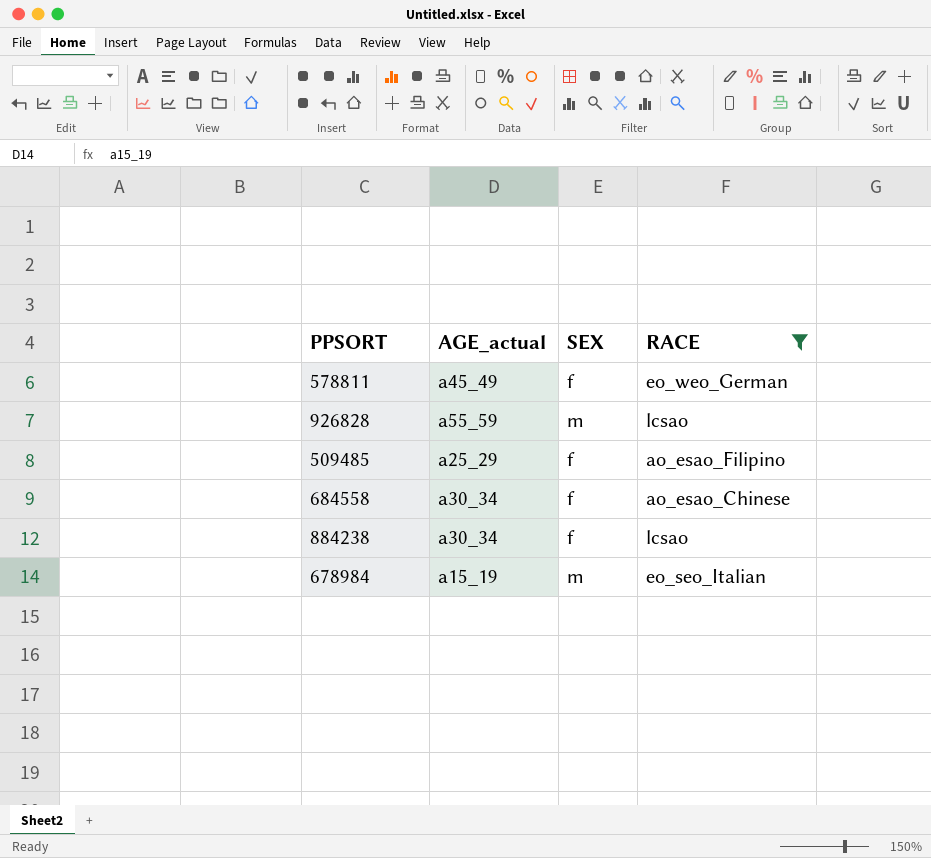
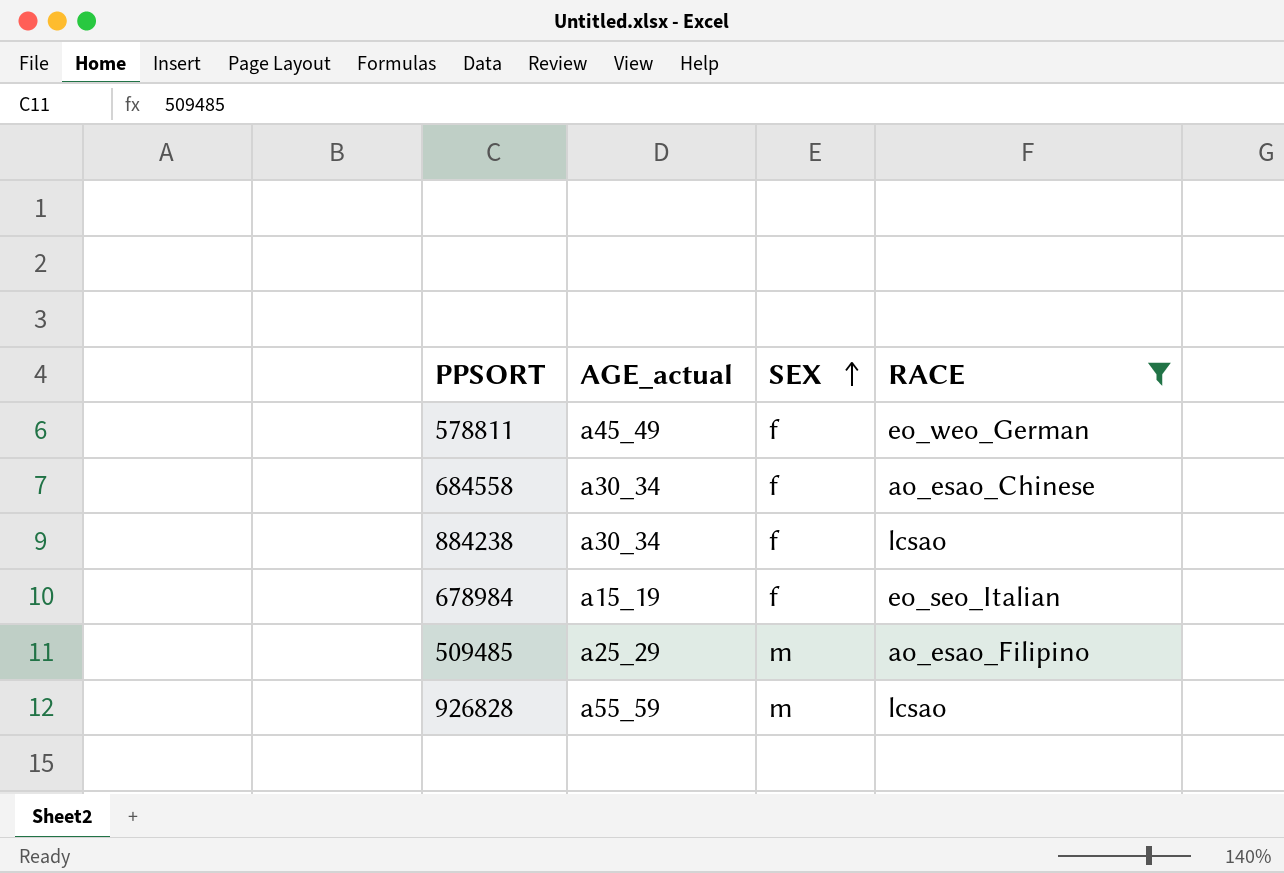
row order: none -> SEX ascending
678984 | SEX: m -> f
509485 | SEX: f -> m

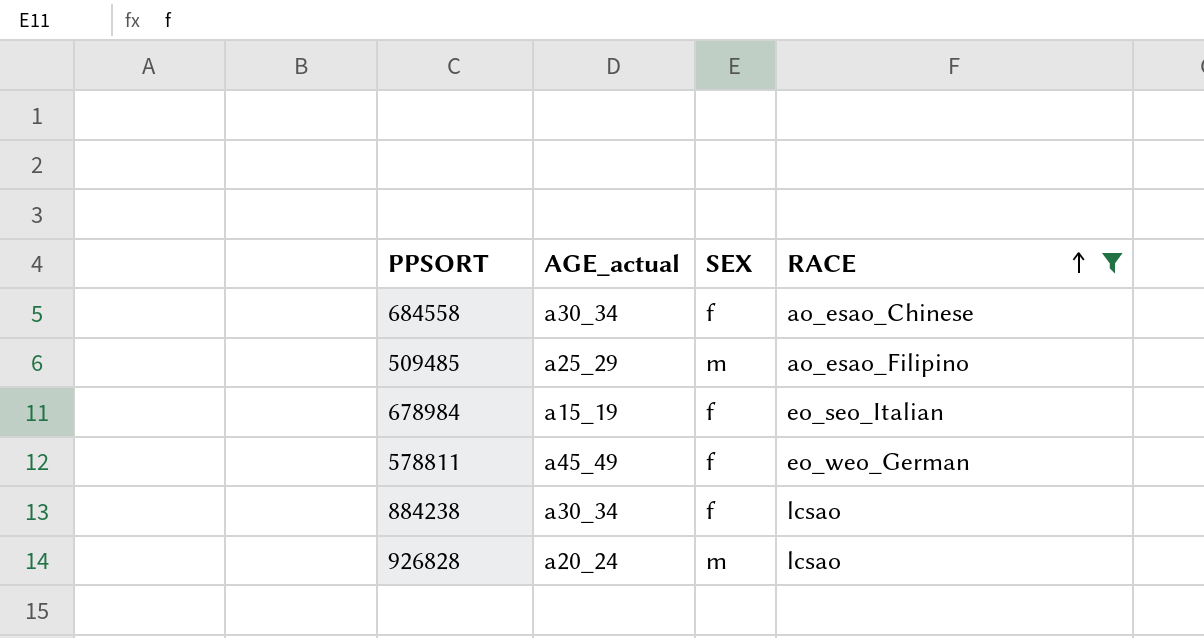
row order: SEX ascending -> RACE ascending
926828 | AGE_actual: a55_59 -> a20_24

